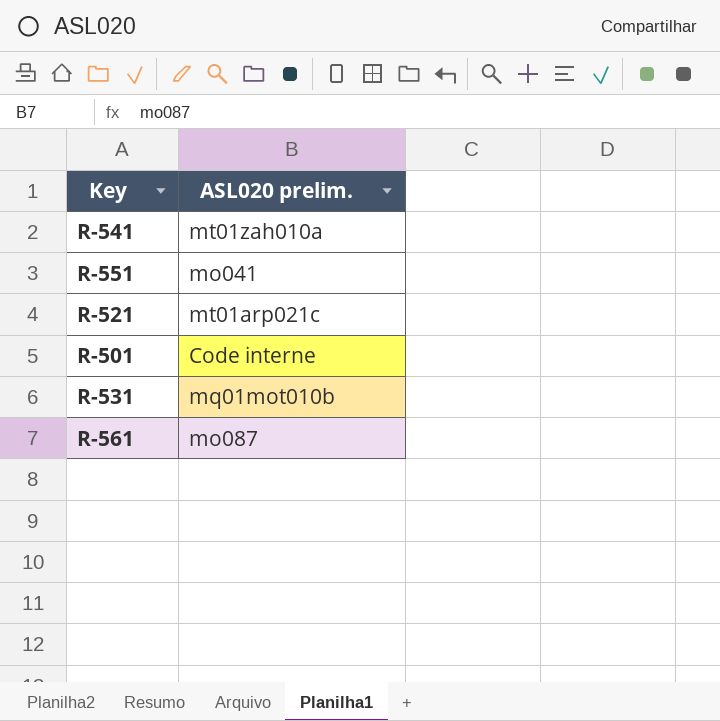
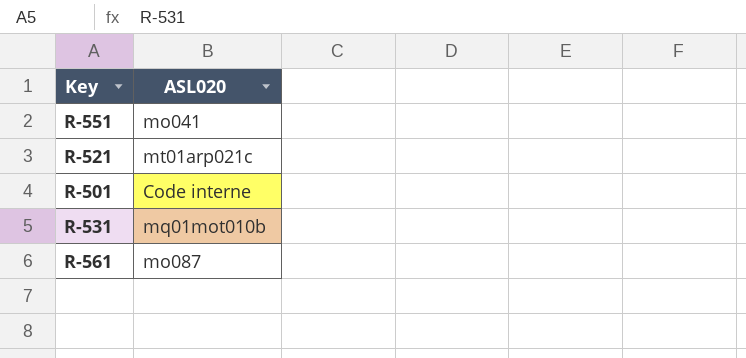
column name: ASL020 prelim. -> ASL020
row R-541: mt01zah010a -> none

